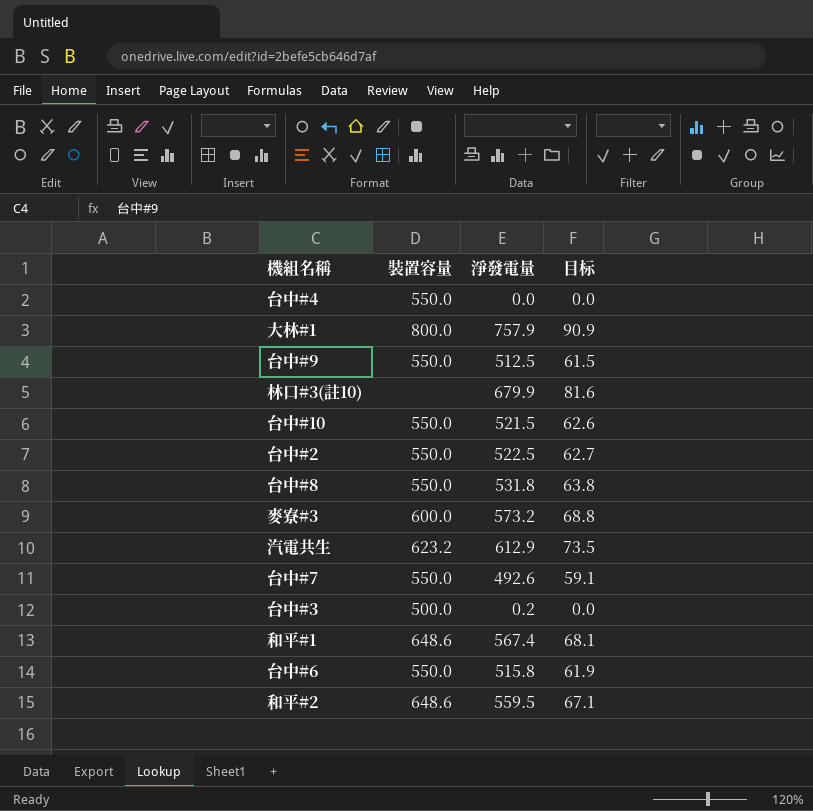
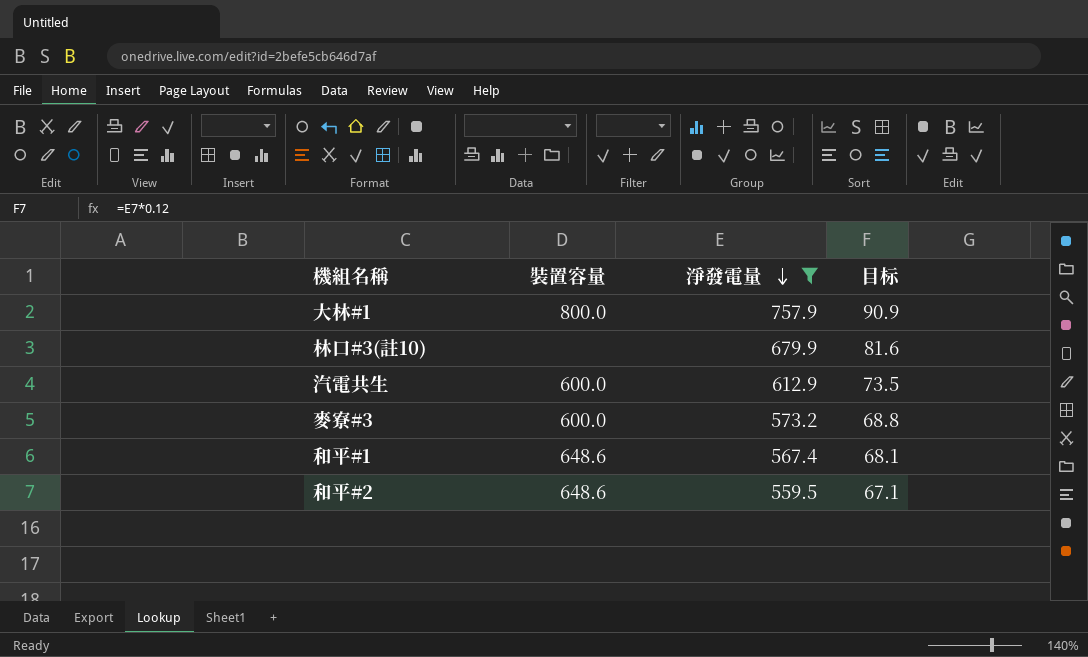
filter: none -> 淨發電量 >= 559.5
row order: none -> 淨發電量 descending
汽電共生 | 裝置容量: 623.2 -> 600.0

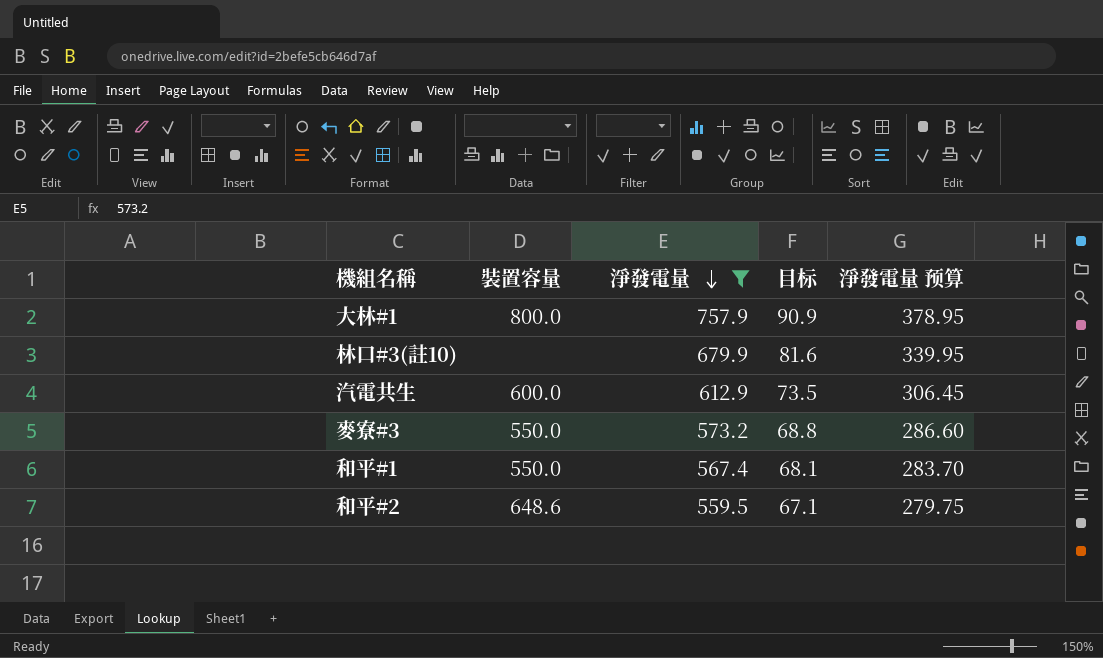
column 淨發電量 预算 | formula: none -> [淨發電量] * 0.5
麥寮#3 | 裝置容量: 600.0 -> 550.0
和平#1 | 裝置容量: 648.6 -> 550.0

